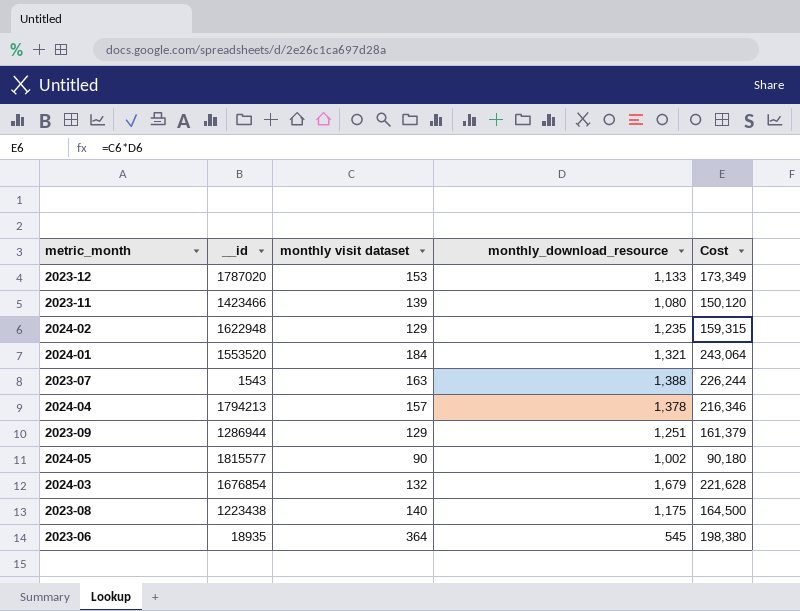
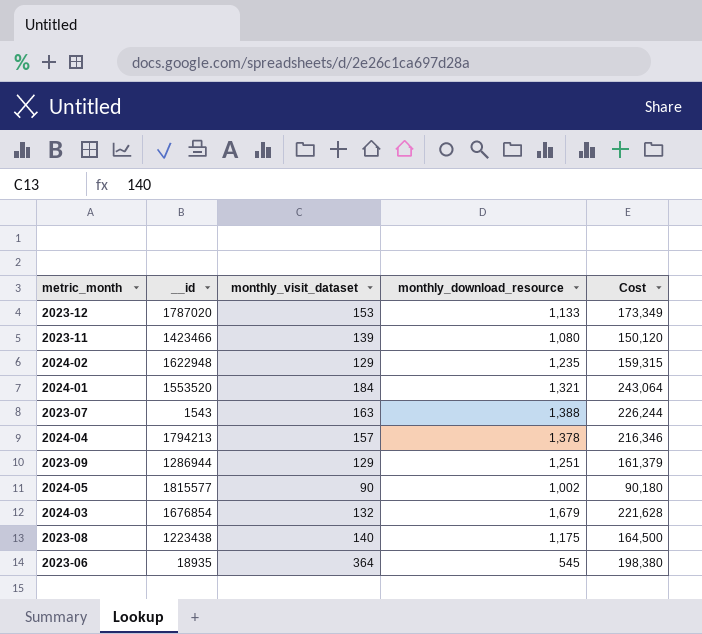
column name: monthly visit dataset -> monthly_visit_dataset

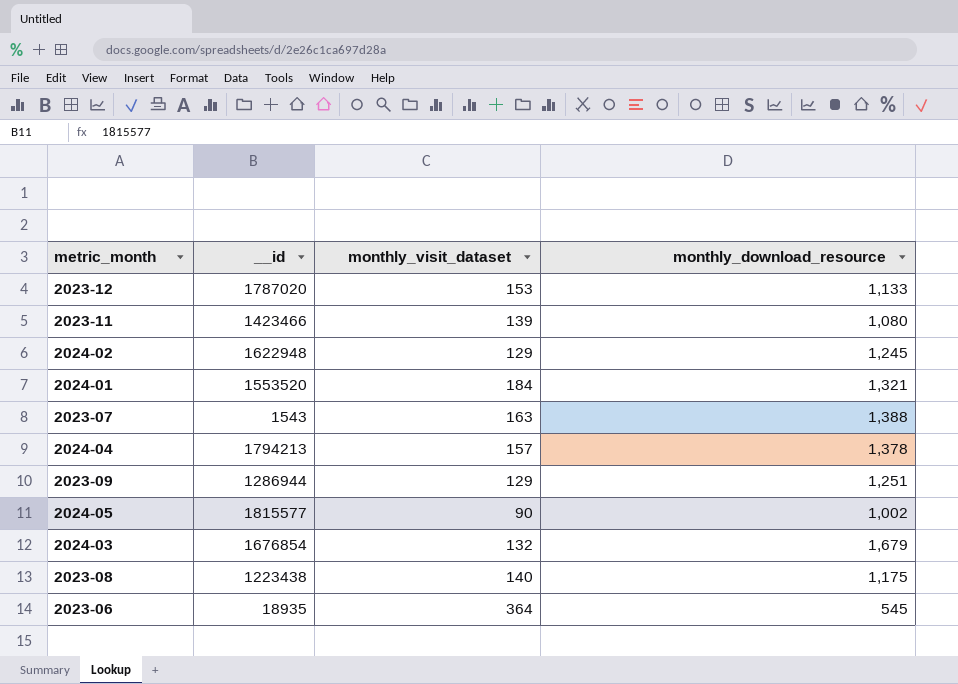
column Cost | formula: [monthly_visit_dataset] * [monthly_download_resource] -> none
2024-02 | monthly_download_resource: 1,235 -> 1,245

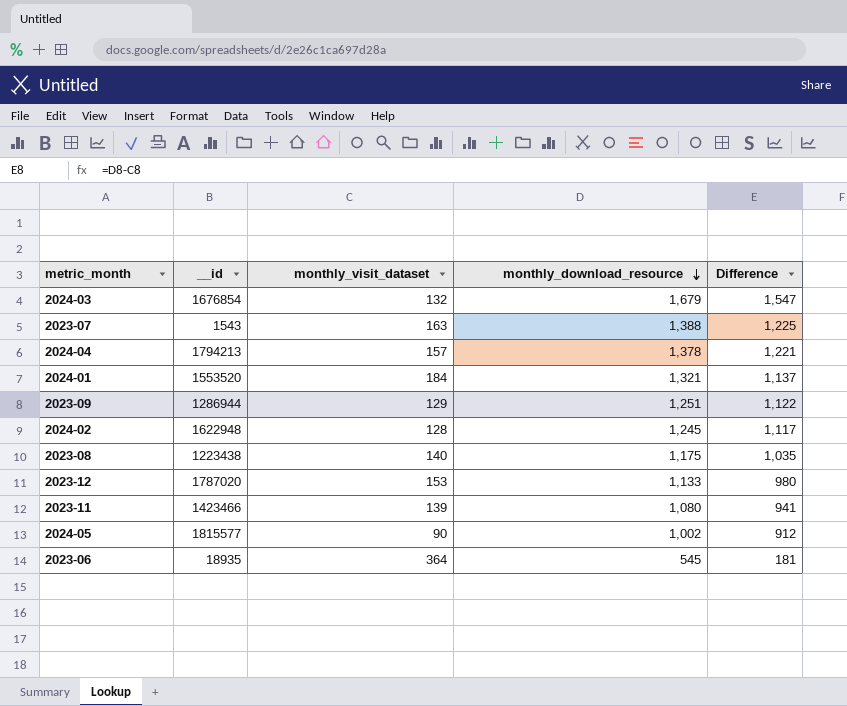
row order: none -> monthly_download_resource descending
column Difference | formula: none -> [monthly_download_resource] - [monthly_visit_dataset]
2024-02 | monthly_visit_dataset: 129 -> 128

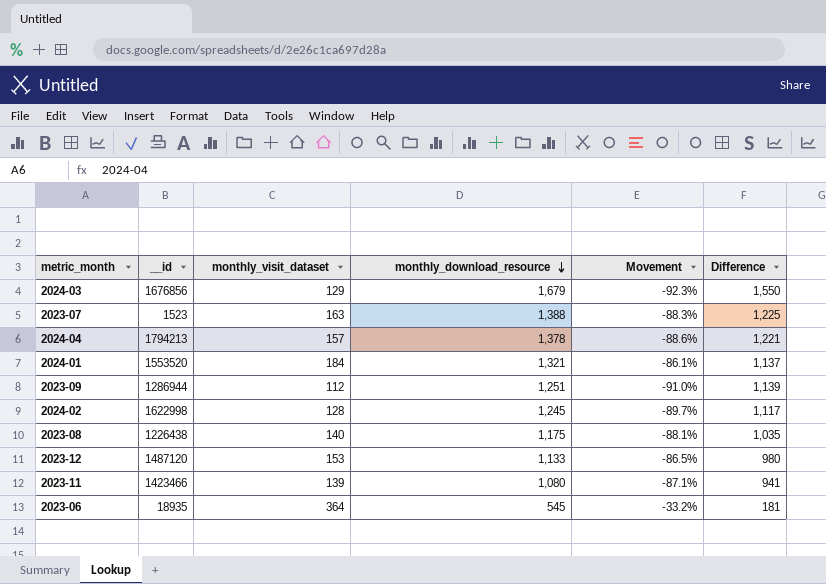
column Movement | formula: none -> ([monthly_visit_dataset] - [monthly_download_resource]) / [monthly_download_resource]
row 2024-05: 1815577 | 90 | 1,002 | 912 -> none
2024-03 | __id: 1676854 -> 1676856
2024-03 | monthly_visit_dataset: 132 -> 129
2024-03 | Difference: 1,547 -> 1,550
2023-07 | __id: 1543 -> 1523
2023-09 | monthly_visit_dataset: 129 -> 112
2023-09 | Difference: 1,122 -> 1,139
2024-02 | __id: 1622948 -> 1622998
2023-08 | __id: 1223438 -> 1226438
2023-12 | __id: 1787020 -> 1487120

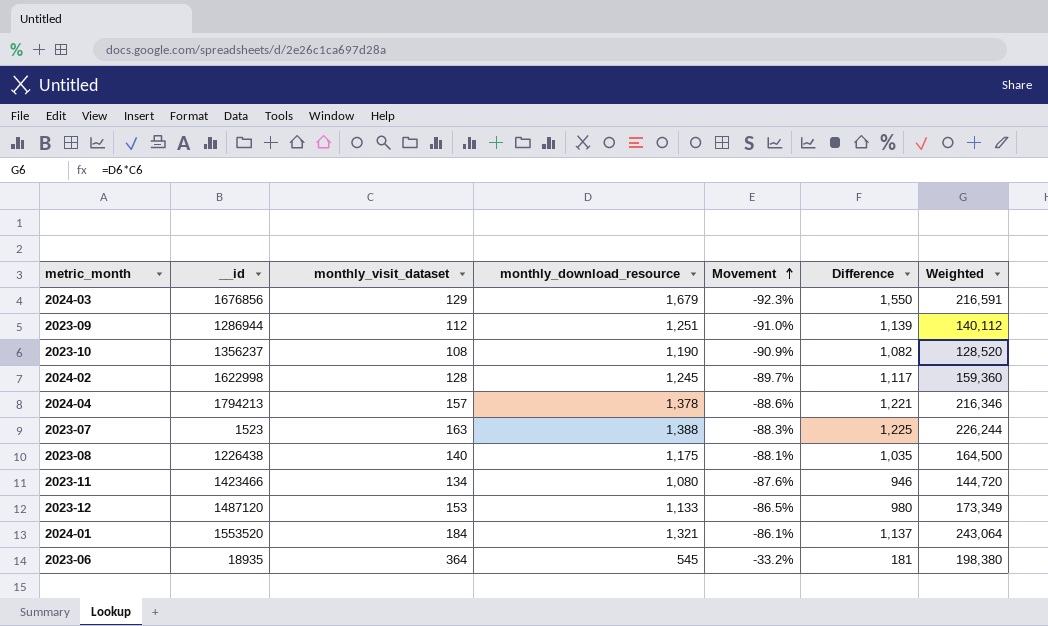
row order: monthly_download_resource descending -> Movement ascending
column Weighted | formula: none -> [monthly_visit_dataset] * [monthly_download_resource]
row 2023-10: none -> 1356237 | 108 | 1,190 | -90.9% | 1,082 | 128,520
2023-11 | monthly_visit_dataset: 139 -> 134
2023-11 | Movement: -87.1% -> -87.6%
2023-11 | Difference: 941 -> 946

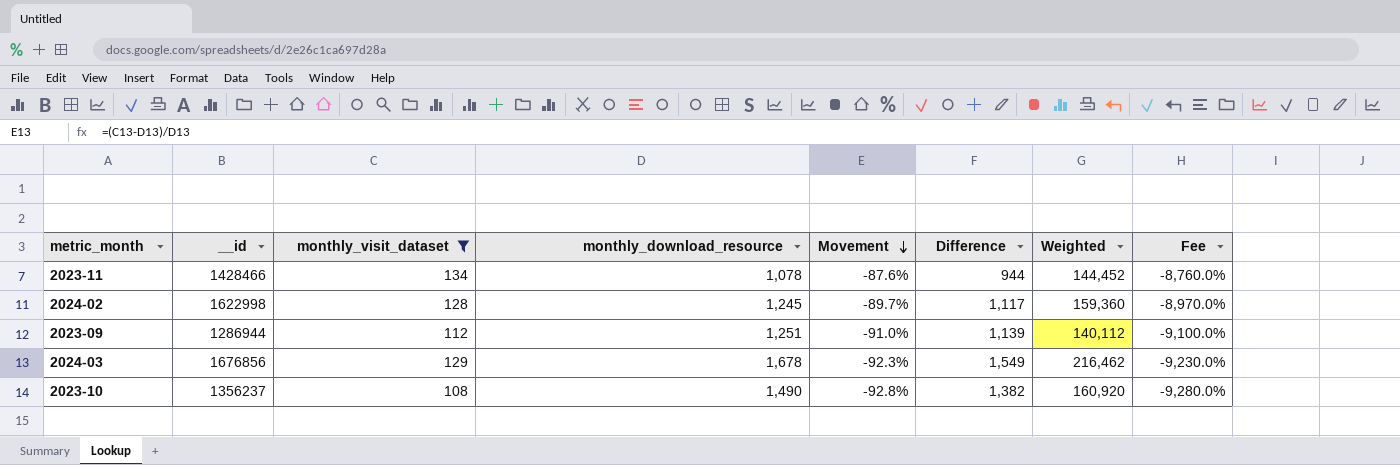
filter: none -> monthly_visit_dataset <= 134
row order: Movement ascending -> Movement descending
column Fee | formula: none -> [Movement] * 100
2023-11 | __id: 1423466 -> 1428466
2023-11 | monthly_download_resource: 1,080 -> 1,078
2023-11 | Difference: 946 -> 944
2023-11 | Weighted: 144,720 -> 144,452
2024-03 | monthly_download_resource: 1,679 -> 1,678
2024-03 | Difference: 1,550 -> 1,549
2024-03 | Weighted: 216,591 -> 216,462
2023-10 | monthly_download_resource: 1,190 -> 1,490
2023-10 | Movement: -90.9% -> -92.8%
2023-10 | Difference: 1,082 -> 1,382
2023-10 | Weighted: 128,520 -> 160,920

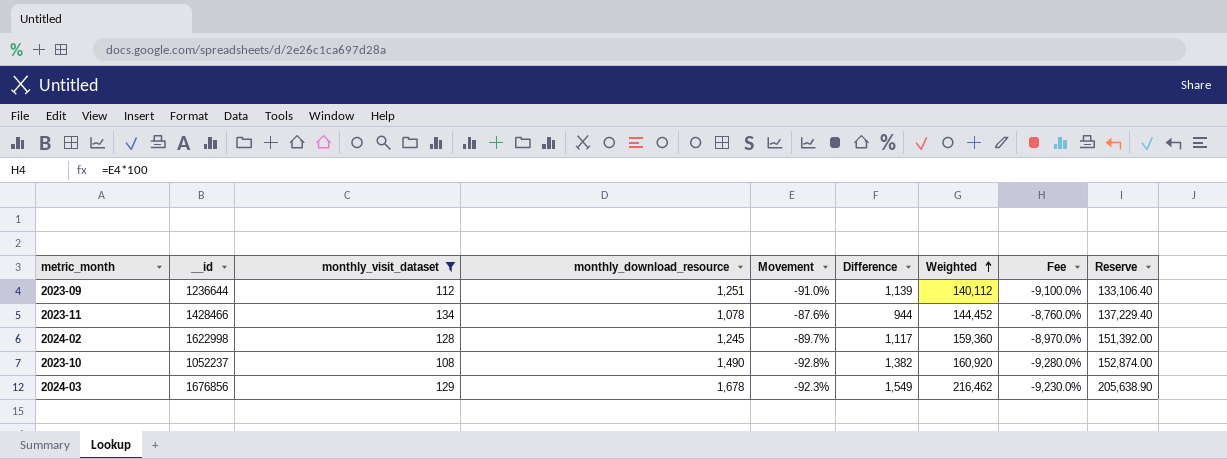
row order: Movement descending -> Weighted ascending
column Reserve | formula: none -> [Weighted] * 0.95
2023-09 | __id: 1286944 -> 1236644
2023-10 | __id: 1356237 -> 1052237

